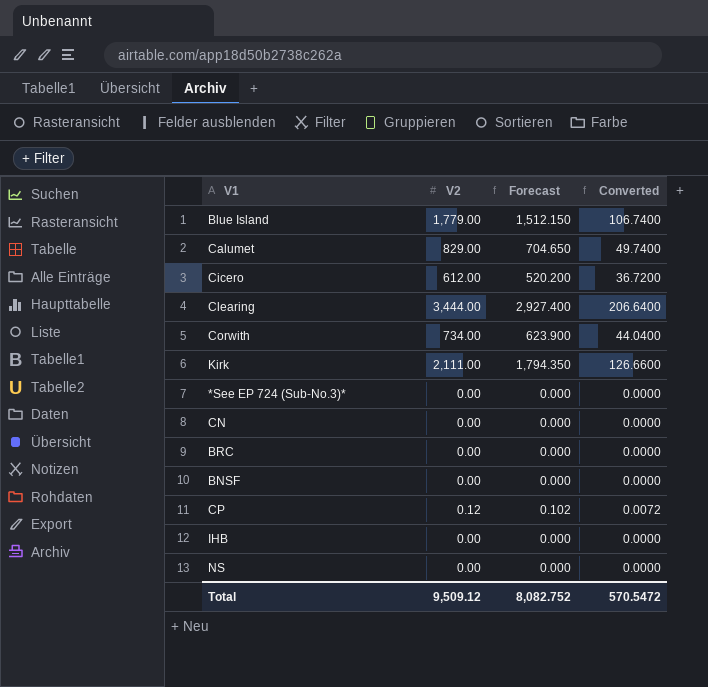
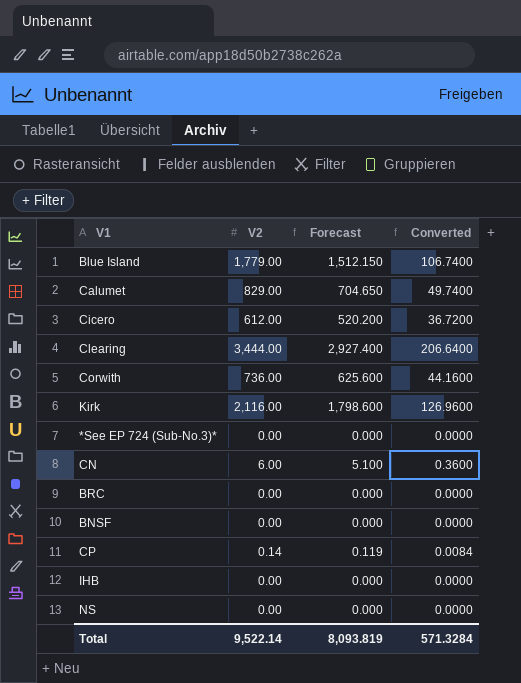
Corwith | V2: 734.00 -> 736.00
Corwith | Forecast: 623.900 -> 625.600
Corwith | Converted: 44.0400 -> 44.1600
Kirk | V2: 2,111.00 -> 2,116.00
Kirk | Forecast: 1,794.350 -> 1,798.600
Kirk | Converted: 126.6600 -> 126.9600
CN | V2: 0.00 -> 6.00
CN | Forecast: 0.000 -> 5.100
CN | Converted: 0.0000 -> 0.3600
CP | V2: 0.12 -> 0.14
CP | Forecast: 0.102 -> 0.119
CP | Converted: 0.0072 -> 0.0084
Total | V2: 9,509.12 -> 9,522.14
Total | Forecast: 8,082.752 -> 8,093.819
Total | Converted: 570.5472 -> 571.3284

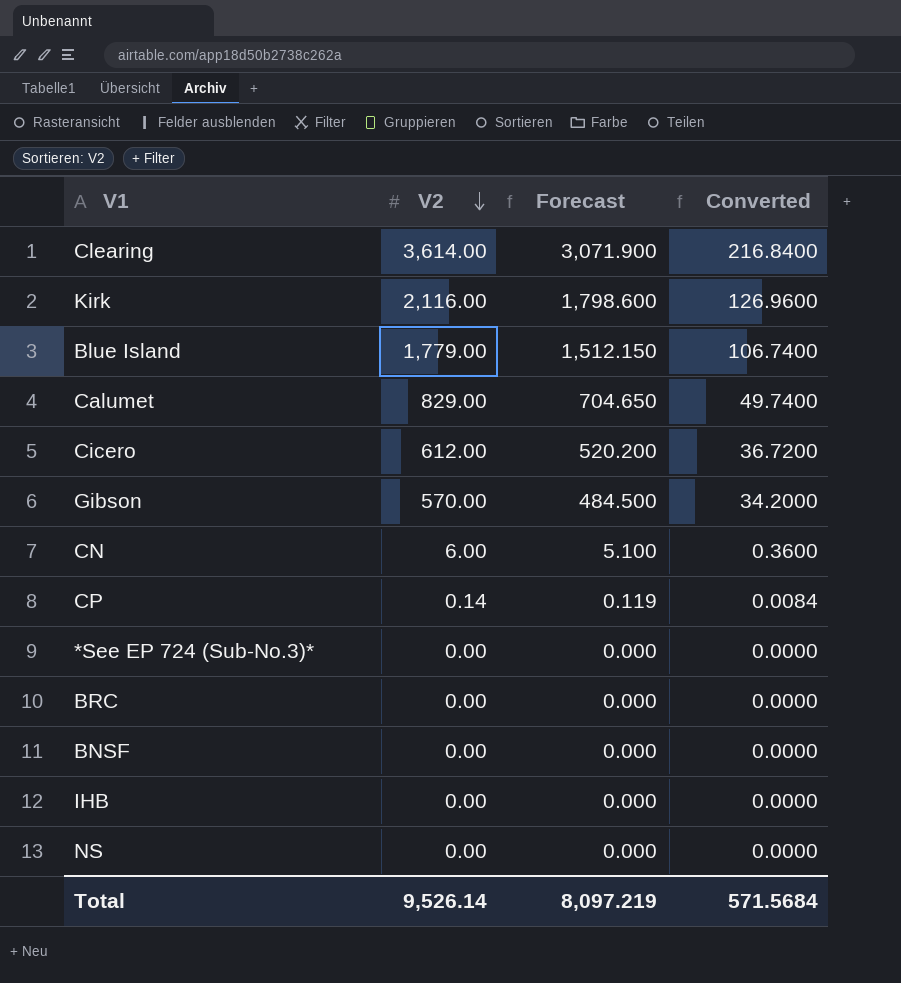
row order: none -> V2 descending
row Corwith: 736.00 | 625.600 | 44.1600 -> none
Clearing | V2: 3,444.00 -> 3,614.00
Clearing | Forecast: 2,927.400 -> 3,071.900
Clearing | Converted: 206.6400 -> 216.8400
row Gibson: none -> 570.00 | 484.500 | 34.2000
Total | V2: 9,522.14 -> 9,526.14
Total | Forecast: 8,093.819 -> 8,097.219
Total | Converted: 571.3284 -> 571.5684

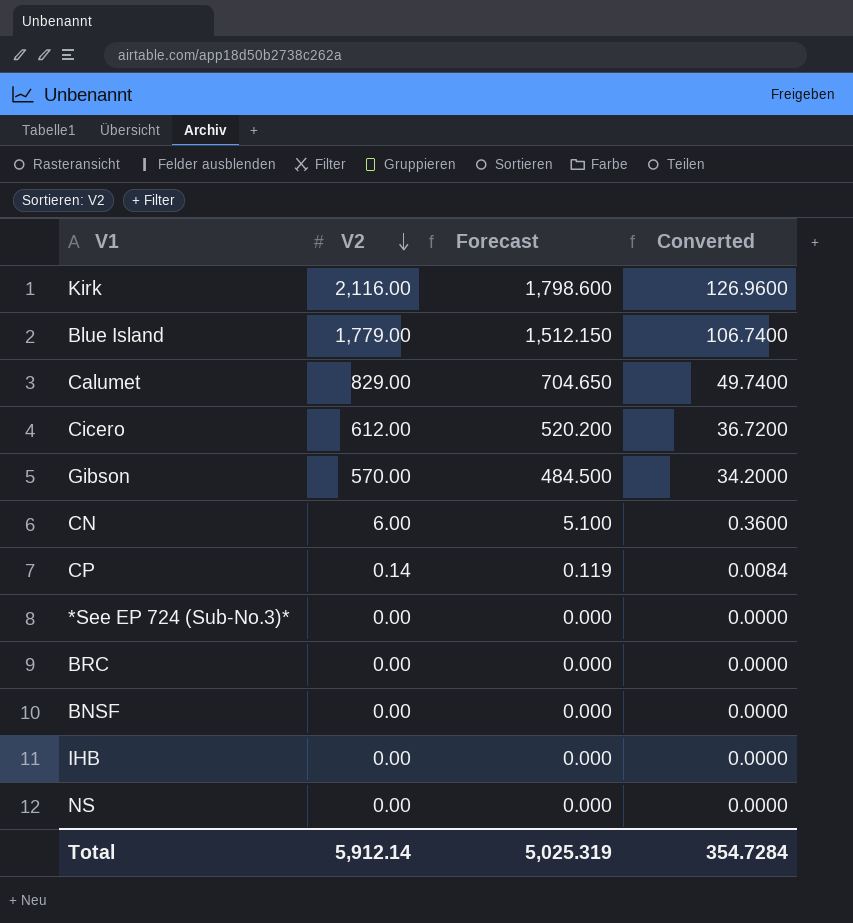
row Clearing: 3,614.00 | 3,071.900 | 216.8400 -> none
Total | V2: 9,526.14 -> 5,912.14
Total | Forecast: 8,097.219 -> 5,025.319
Total | Converted: 571.5684 -> 354.7284

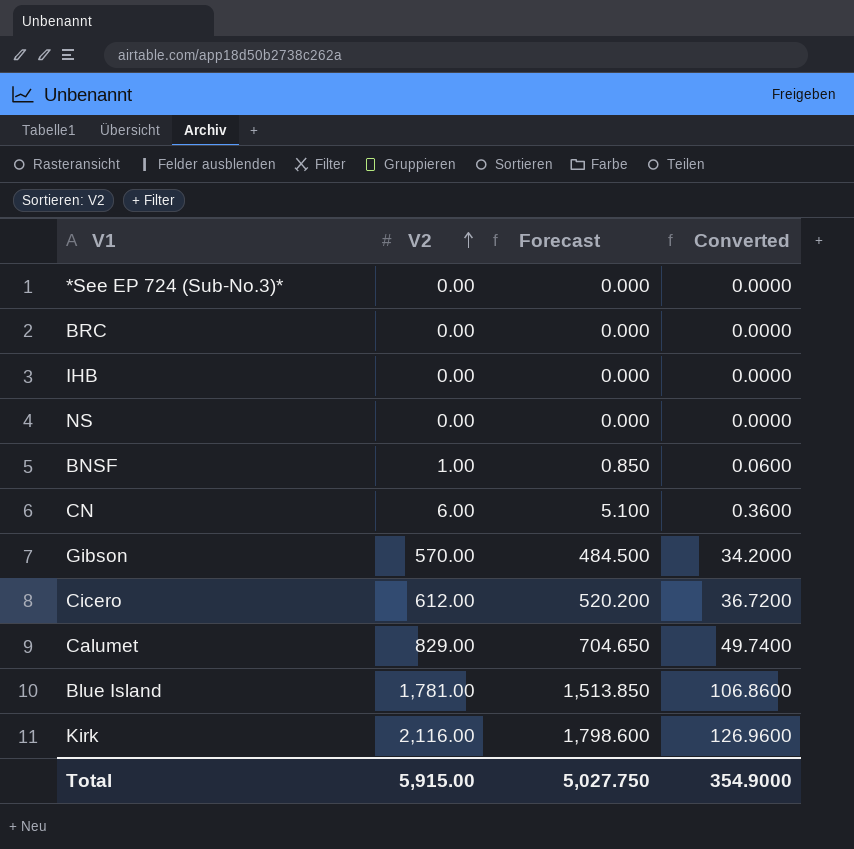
row order: V2 descending -> V2 ascending
row CP: 0.14 | 0.119 | 0.0084 -> none
BNSF | V2: 0.00 -> 1.00
BNSF | Forecast: 0.000 -> 0.850
BNSF | Converted: 0.0000 -> 0.0600
Blue Island | V2: 1,779.00 -> 1,781.00
Blue Island | Forecast: 1,512.150 -> 1,513.850
Blue Island | Converted: 106.7400 -> 106.8600
Total | V2: 5,912.14 -> 5,915.00
Total | Forecast: 5,025.319 -> 5,027.750
Total | Converted: 354.7284 -> 354.9000

